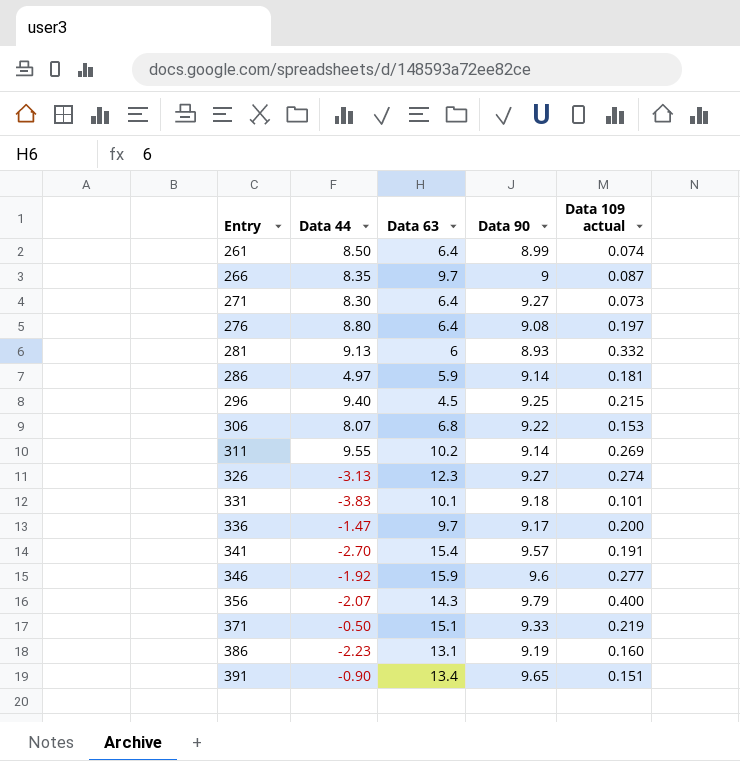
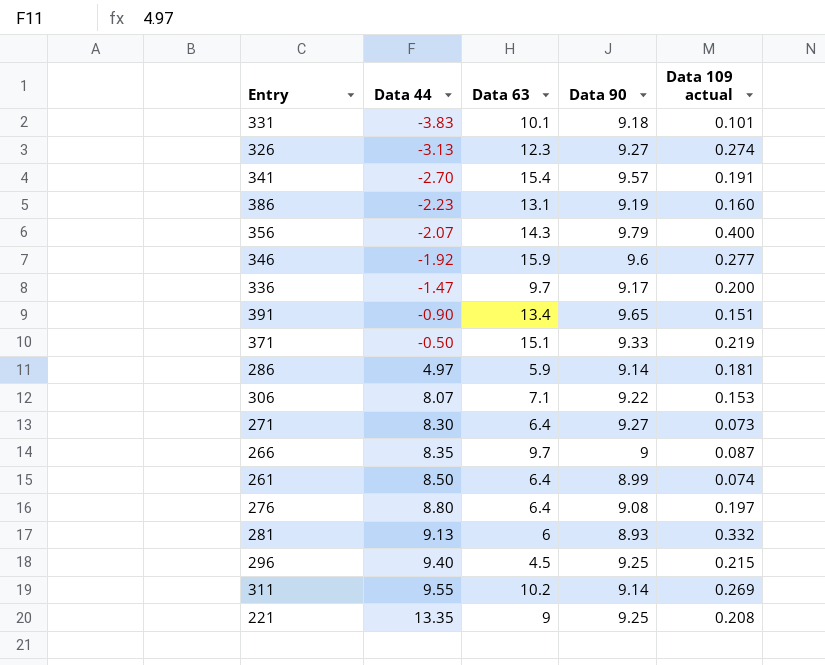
row order: Entry ascending -> Data 44 ascending
306 | Data 63: 6.8 -> 7.1
row 221: none -> 13.35 | 9 | 9.25 | 0.208

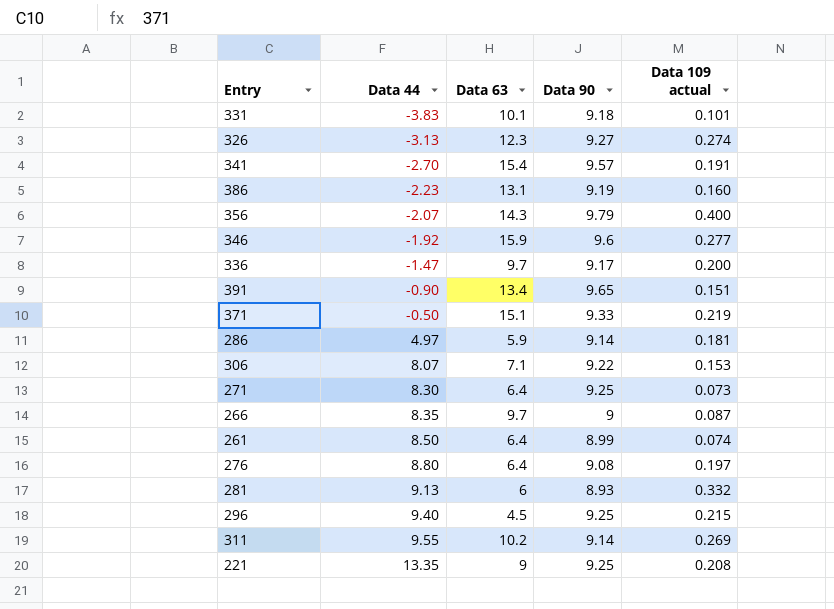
271 | Data 90: 9.27 -> 9.25

